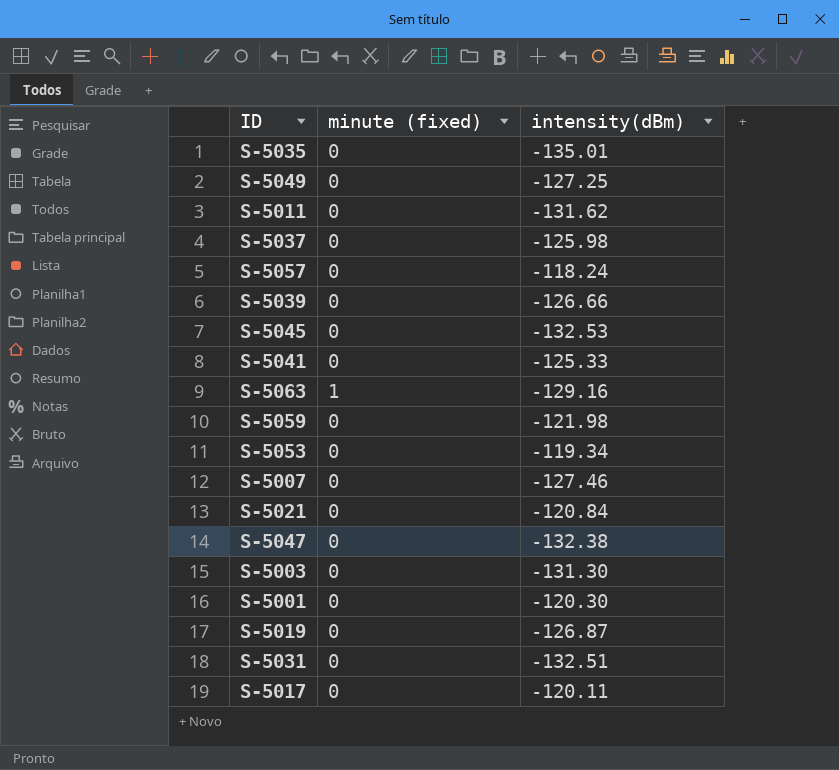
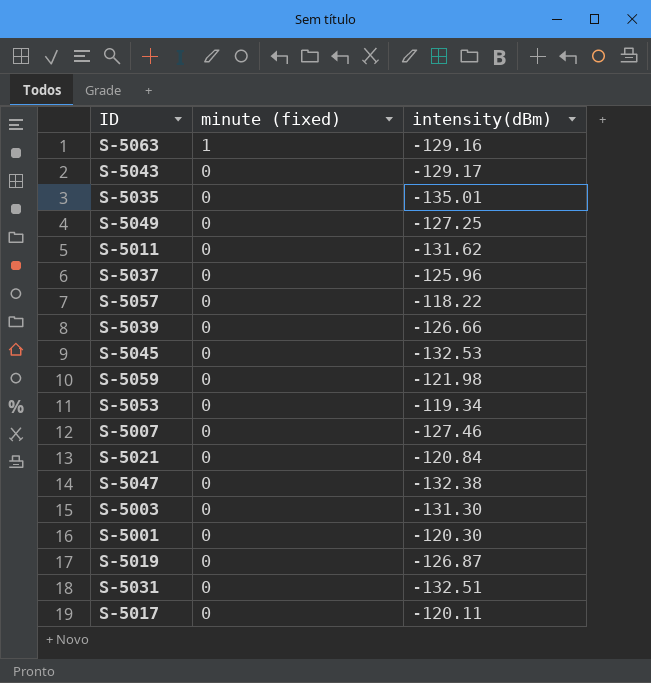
row order: none -> minute (fixed) descending
row S-5041: 0 | -125.33 -> none
row S-5043: none -> 0 | -129.17
S-5037 | intensity(dBm): -125.98 -> -125.96
S-5057 | intensity(dBm): -118.24 -> -118.22

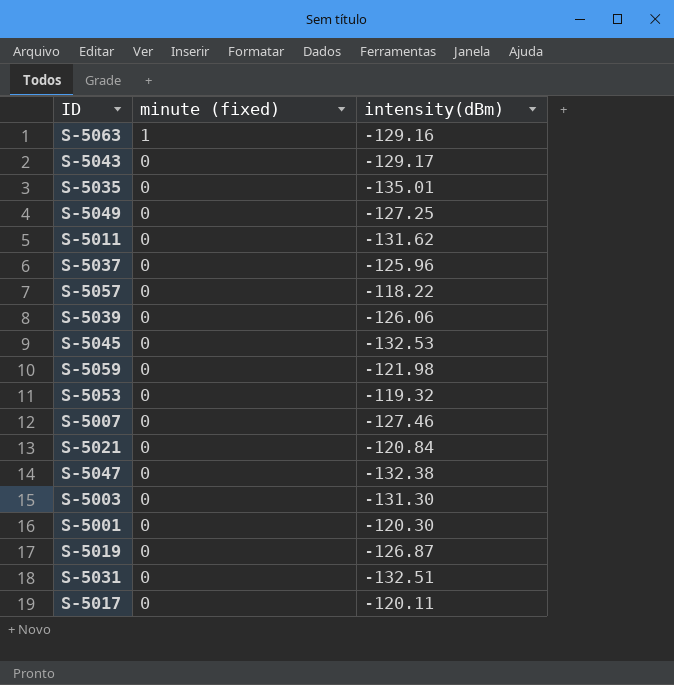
S-5039 | intensity(dBm): -126.66 -> -126.06
S-5053 | intensity(dBm): -119.34 -> -119.32

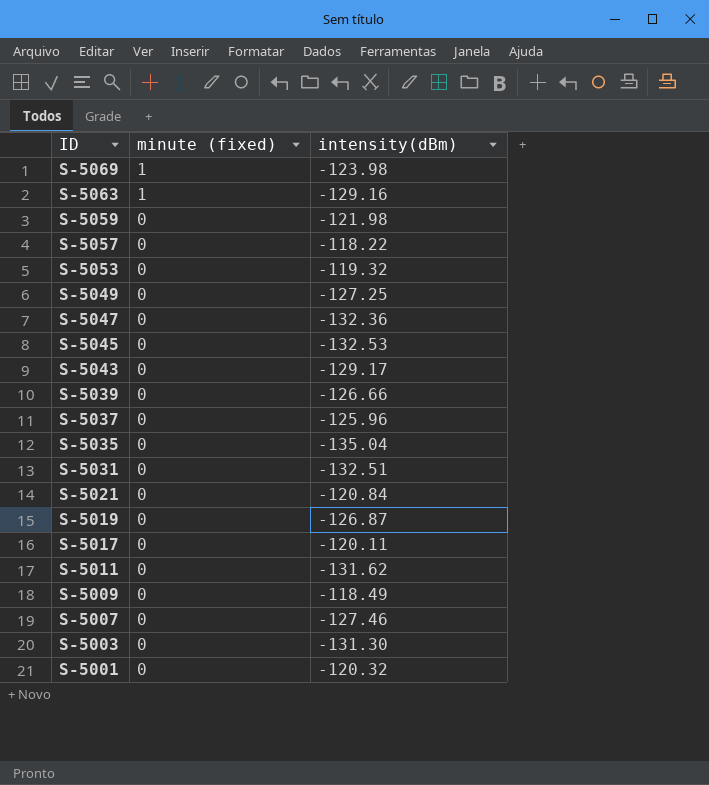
row order: minute (fixed) descending -> ID descending
row S-5069: none -> 1 | -123.98
S-5047 | intensity(dBm): -132.38 -> -132.36
S-5039 | intensity(dBm): -126.06 -> -126.66
S-5035 | intensity(dBm): -135.01 -> -135.04
row S-5009: none -> 0 | -118.49
S-5001 | intensity(dBm): -120.30 -> -120.32

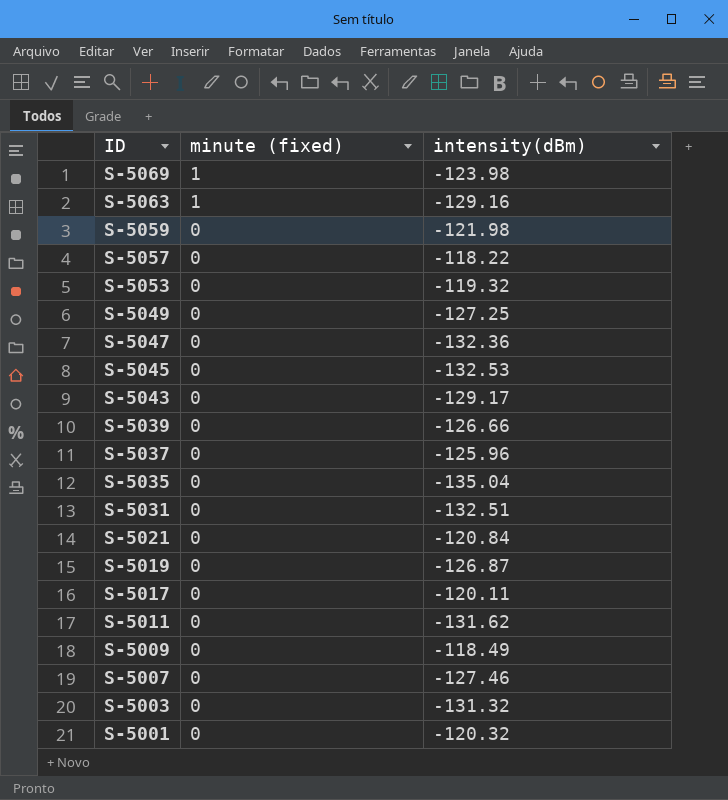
S-5003 | intensity(dBm): -131.30 -> -131.32

